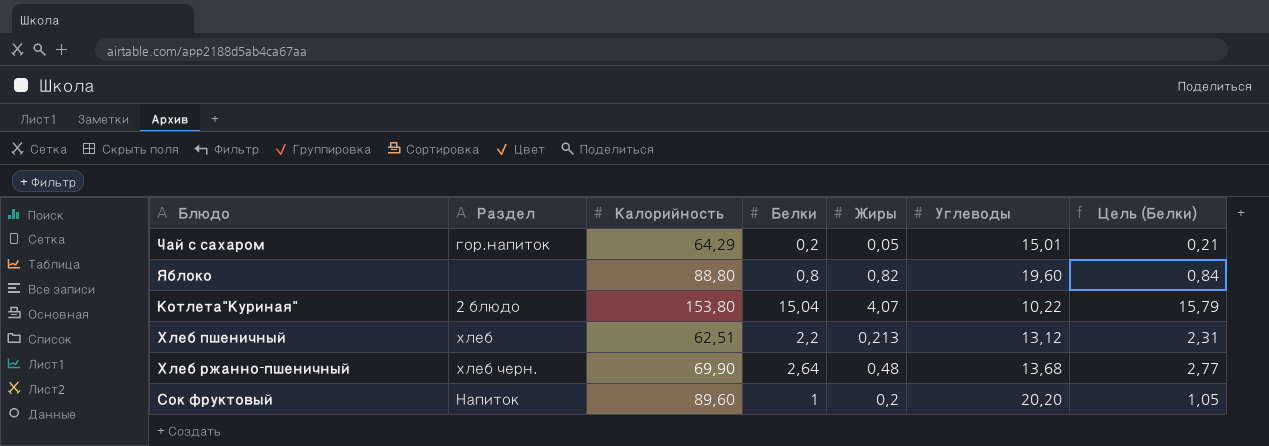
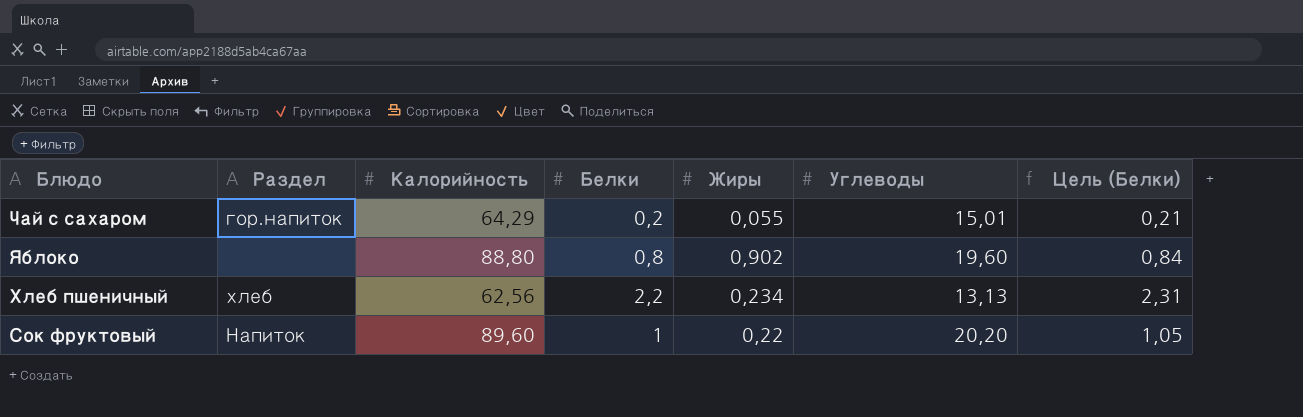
row Котлета"Куриная": 2 блюдо | 153,80 | 15,04 | 4,07 | 10,22 | 15,79 -> none
row Хлеб ржанно-пшеничный: хлеб черн. | 69,90 | 2,64 | 0,48 | 13,68 | 2,77 -> none
Чай с сахаром | Жиры: 0,05 -> 0,055
Яблоко | Жиры: 0,82 -> 0,902
Хлеб пшеничный | Калорийность: 62,51 -> 62,56
Хлеб пшеничный | Жиры: 0,213 -> 0,234
Хлеб пшеничный | Углеводы: 13,12 -> 13,13
Сок фруктовый | Жиры: 0,2 -> 0,22

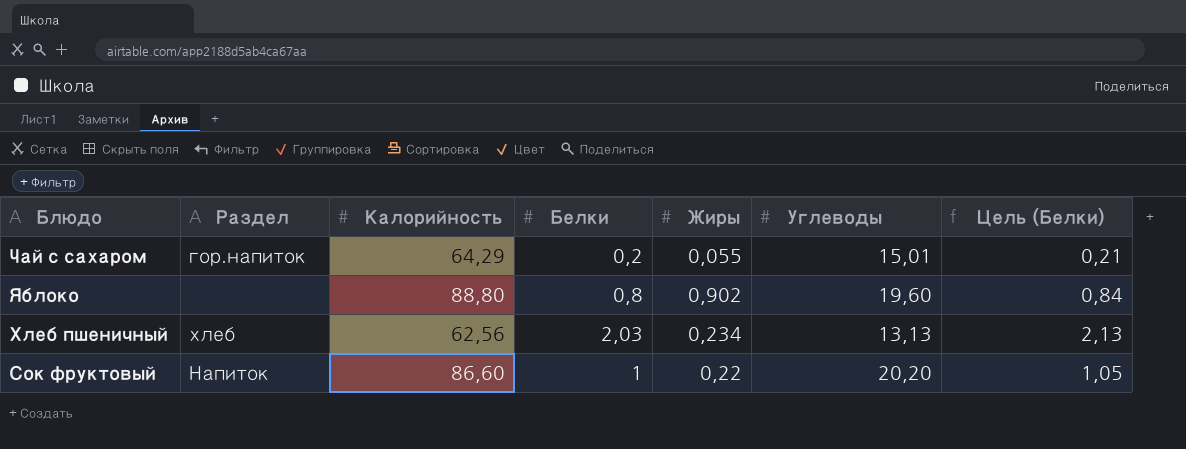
Хлеб пшеничный | Белки: 2,2 -> 2,03
Хлеб пшеничный | Цель (Белки): 2,31 -> 2,13
Сок фруктовый | Калорийность: 89,60 -> 86,60

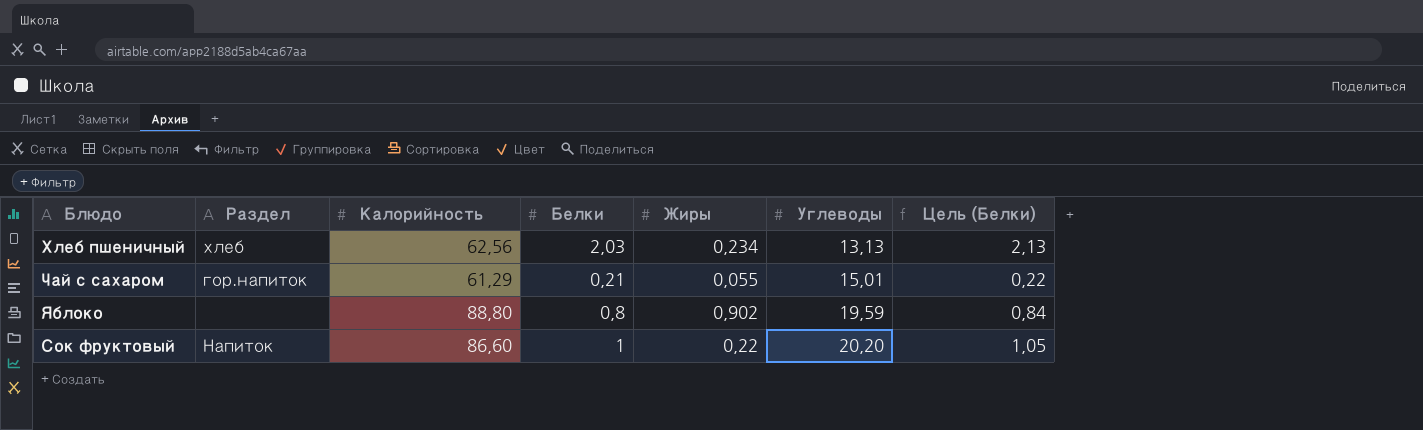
row order: none -> Углеводы ascending
Чай с сахаром | Калорийность: 64,29 -> 61,29
Чай с сахаром | Белки: 0,2 -> 0,21
Чай с сахаром | Цель (Белки): 0,21 -> 0,22
Яблоко | Углеводы: 19,60 -> 19,59

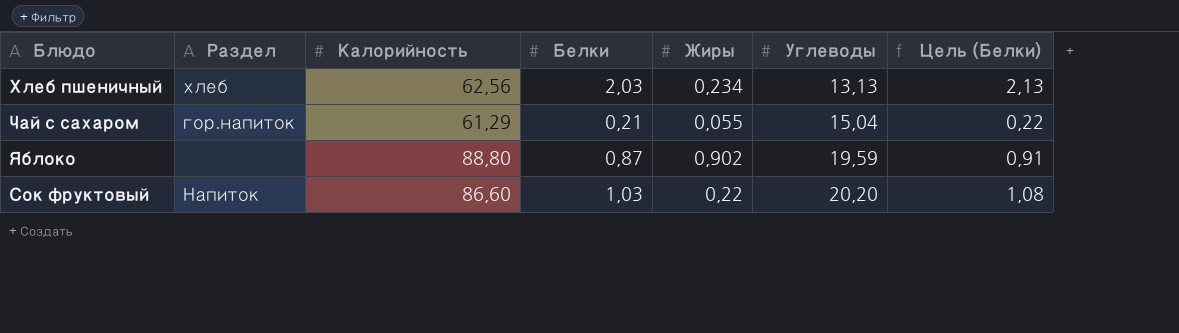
Чай с сахаром | Углеводы: 15,01 -> 15,04
Яблоко | Белки: 0,8 -> 0,87
Яблоко | Цель (Белки): 0,84 -> 0,91
Сок фруктовый | Белки: 1 -> 1,03
Сок фруктовый | Цель (Белки): 1,05 -> 1,08

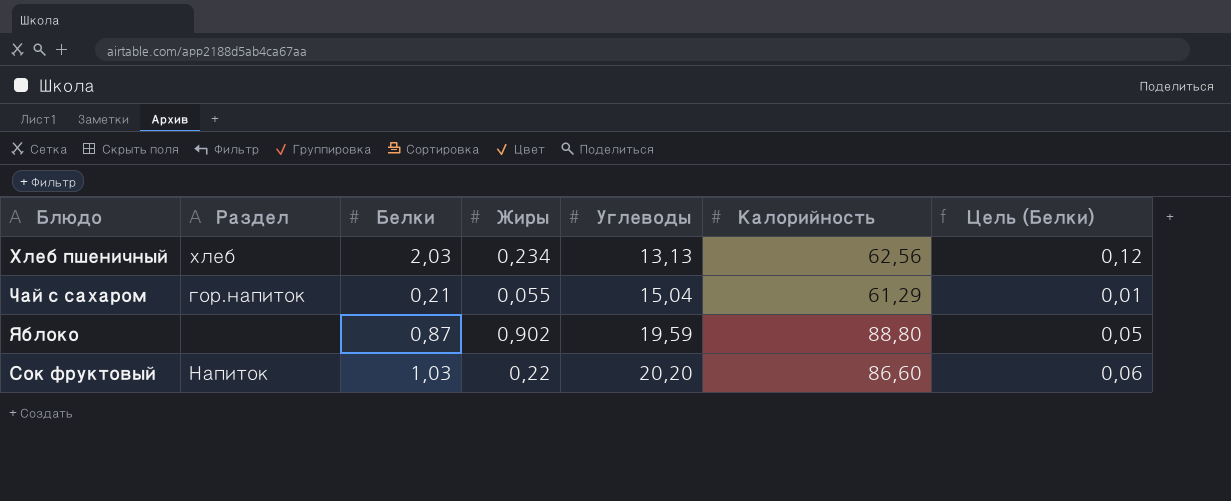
column Калорийность | position: 3 -> 6
column Цель (Белки) | formula: [Белки] * 1,05 -> [Белки] * 0,06

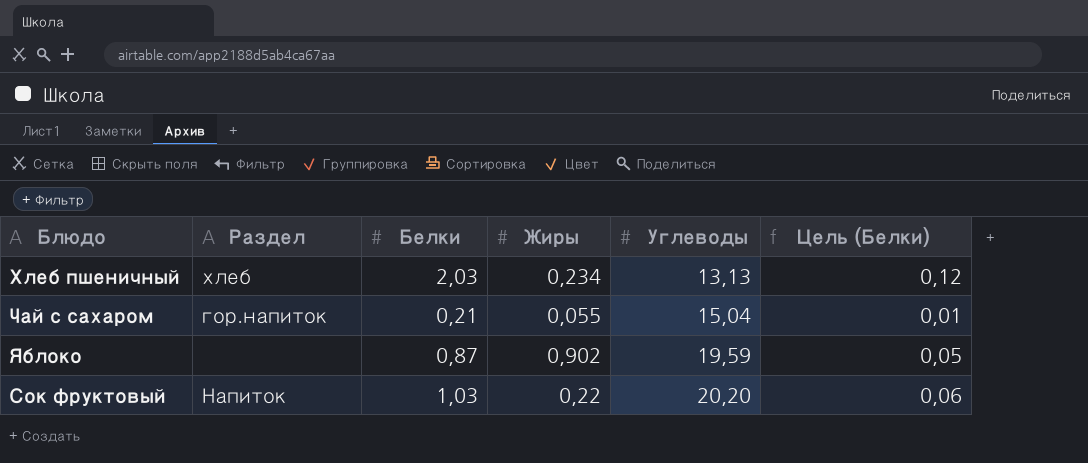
column Калорийность | position: 6 -> none

